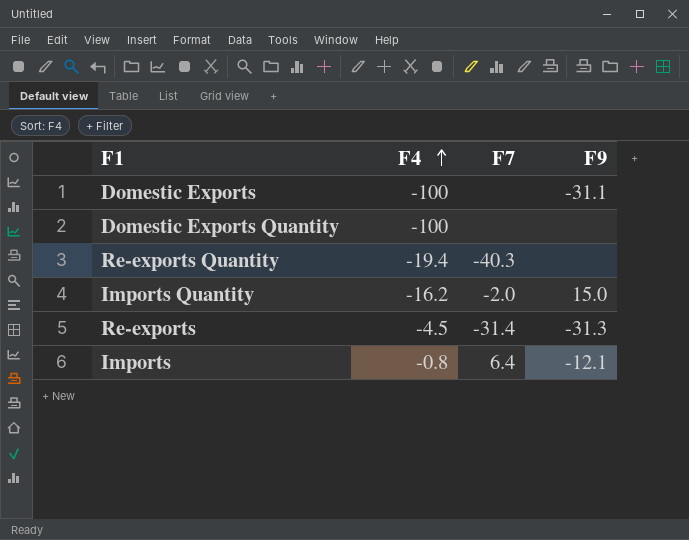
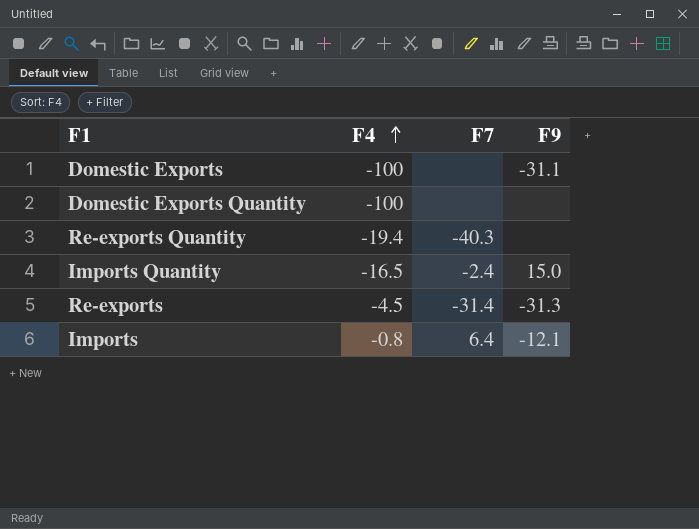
Imports Quantity | F4: -16.2 -> -16.5
Imports Quantity | F7: -2.0 -> -2.4

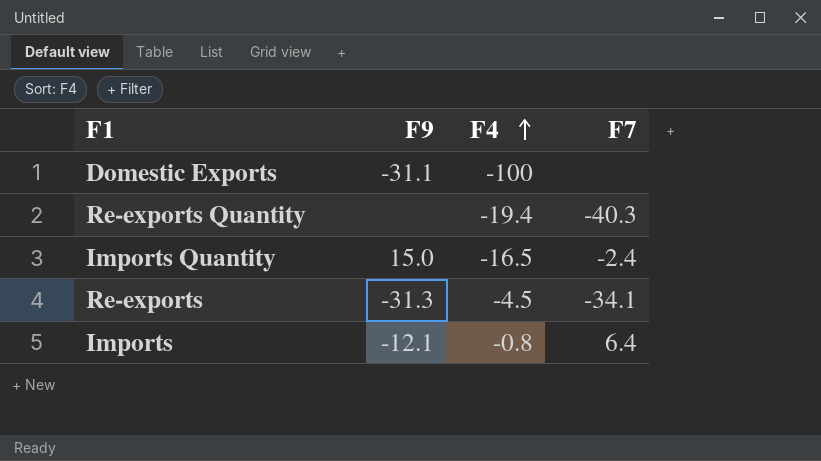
column F9 | position: 4 -> 2
row Domestic Exports Quantity: -100 | none | none -> none
Re-exports | F7: -31.4 -> -34.1

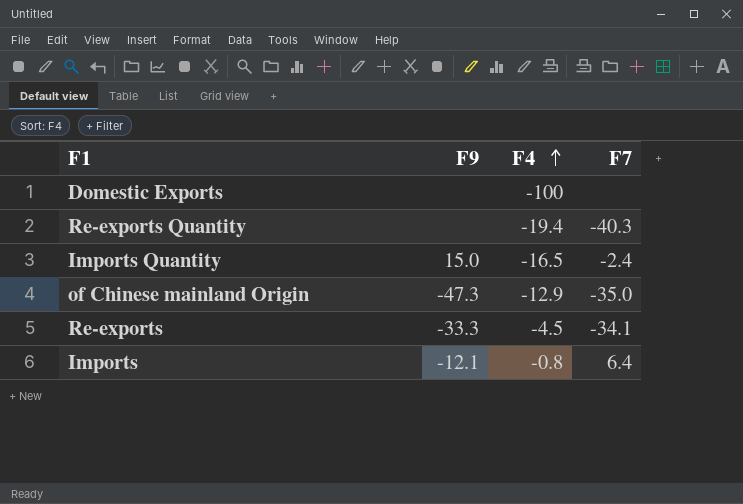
Domestic Exports | F9: -31.1 -> none
row of Chinese mainland Origin: none -> -47.3 | -12.9 | -35.0
Re-exports | F9: -31.3 -> -33.3

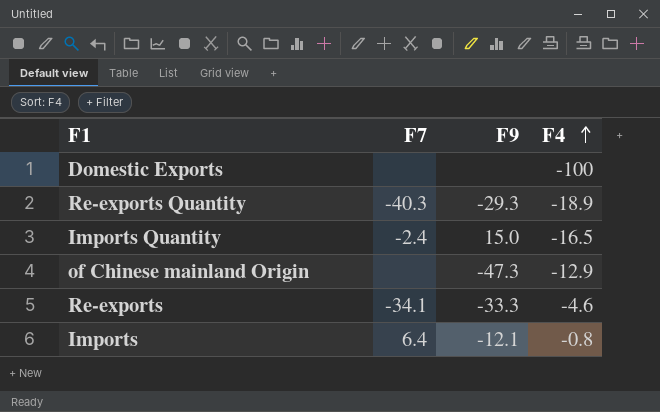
column F7 | position: 4 -> 2
Re-exports Quantity | F9: none -> -29.3
Re-exports Quantity | F4: -19.4 -> -18.9
of Chinese mainland Origin | F7: -35.0 -> none
Re-exports | F4: -4.5 -> -4.6

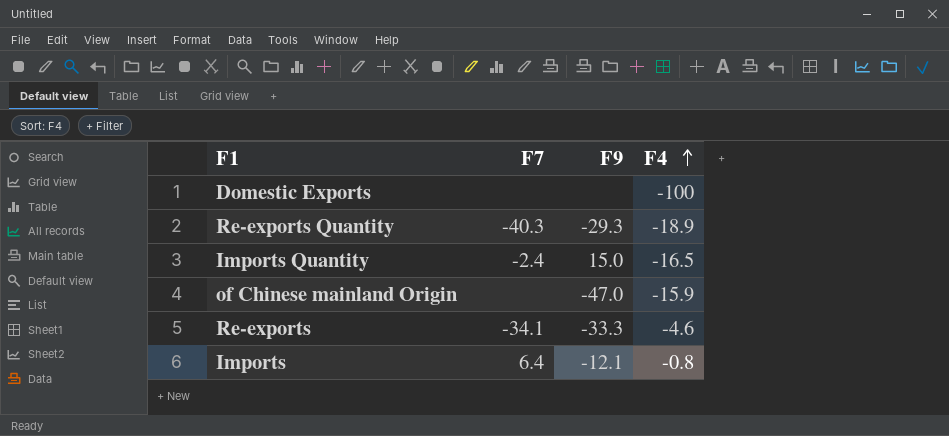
of Chinese mainland Origin | F9: -47.3 -> -47.0
of Chinese mainland Origin | F4: -12.9 -> -15.9

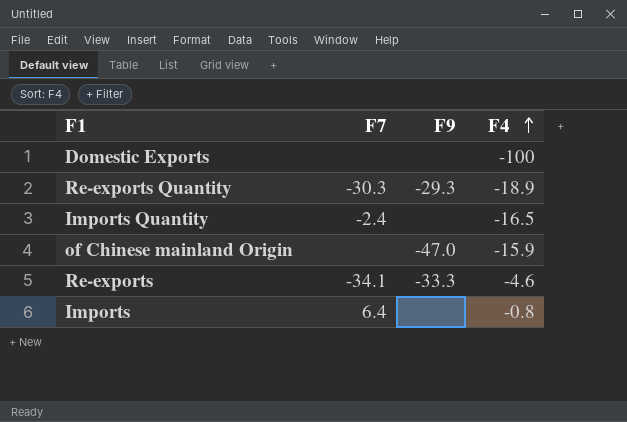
Re-exports Quantity | F7: -40.3 -> -30.3
Imports Quantity | F9: 15.0 -> none
Imports | F9: -12.1 -> none

